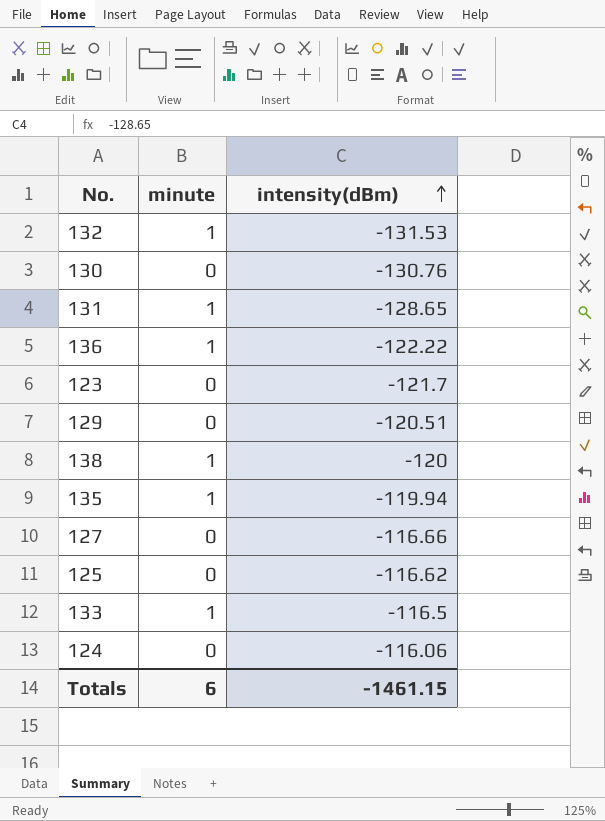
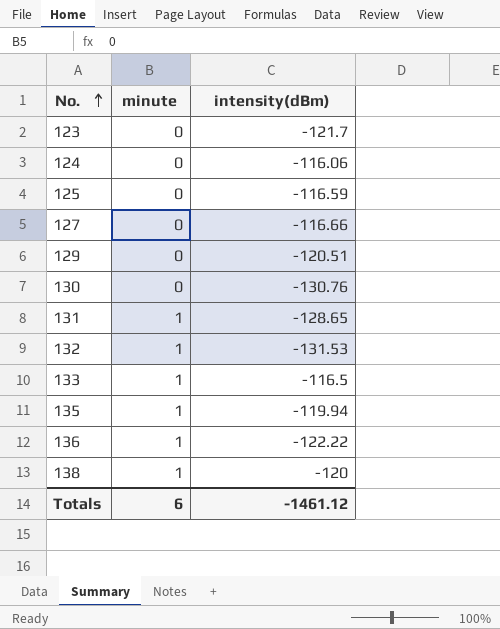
row order: intensity(dBm) ascending -> No. ascending
125 | intensity(dBm): -116.62 -> -116.59
Totals | intensity(dBm): -1461.15 -> -1461.12

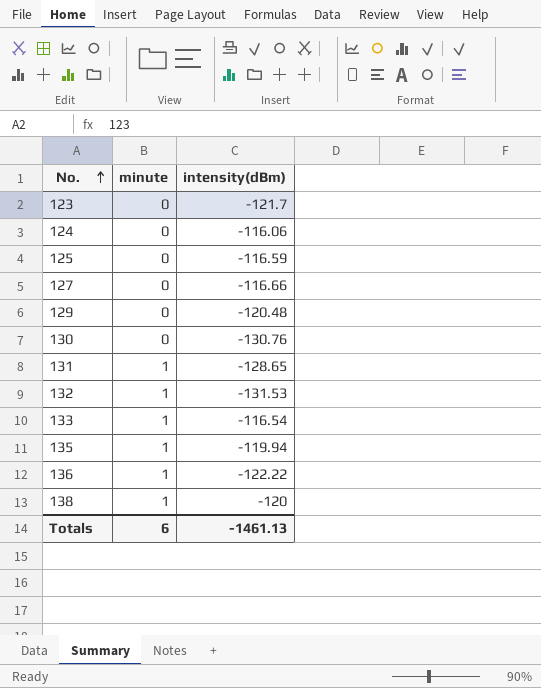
129 | intensity(dBm): -120.51 -> -120.48
133 | intensity(dBm): -116.5 -> -116.54
Totals | intensity(dBm): -1461.12 -> -1461.13

